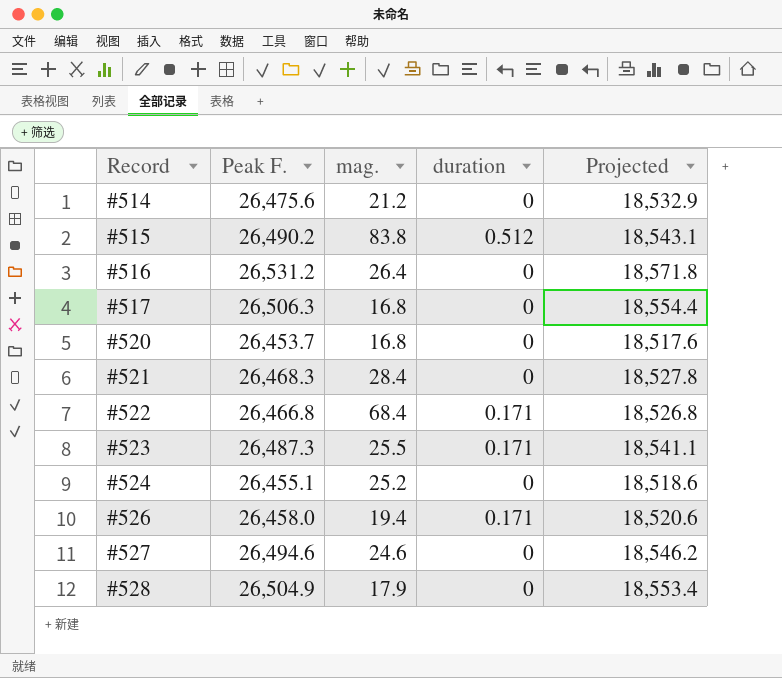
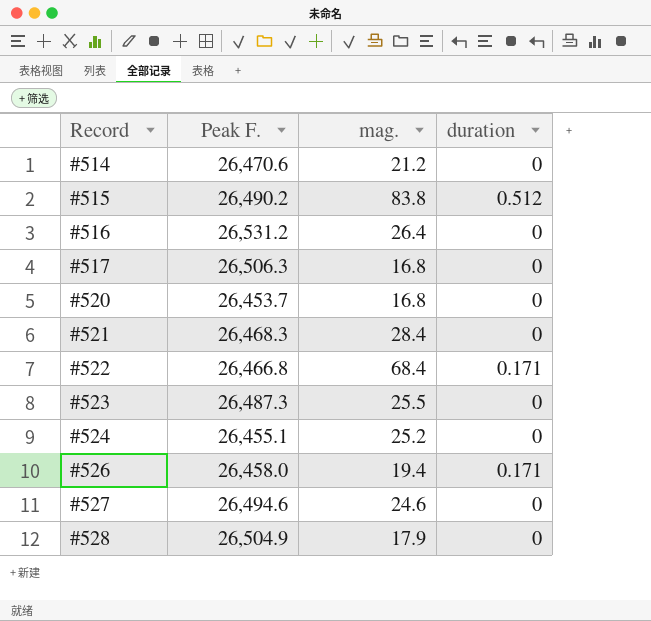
column Projected | formula: [Peak F.] * 0.7 -> none
#514 | Peak F.: 26,475.6 -> 26,470.6
#523 | duration: 0.171 -> 0

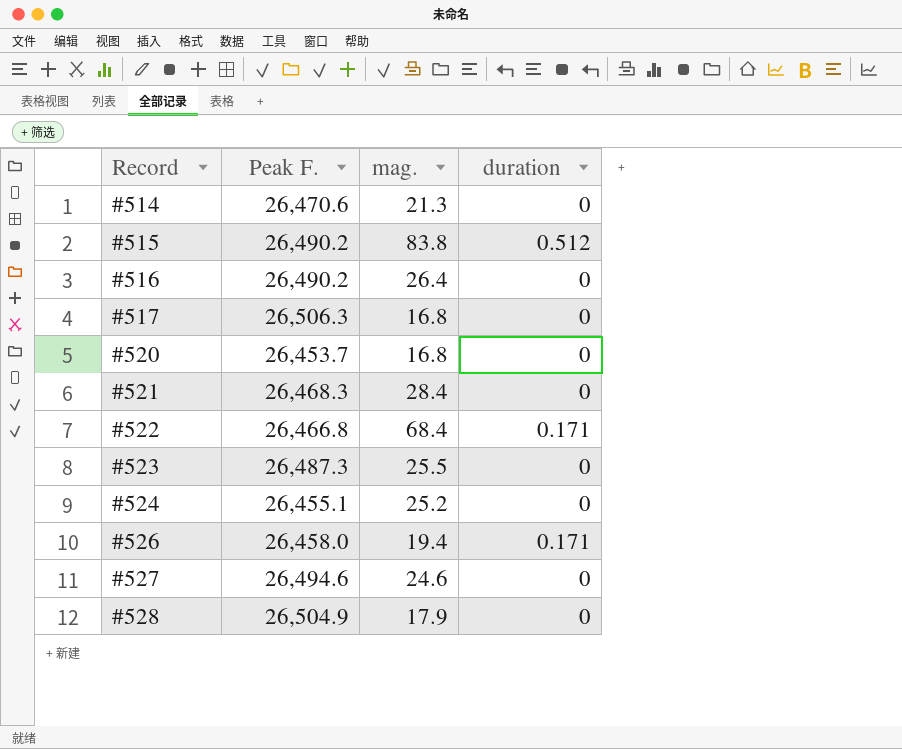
#514 | mag.: 21.2 -> 21.3
#516 | Peak F.: 26,531.2 -> 26,490.2

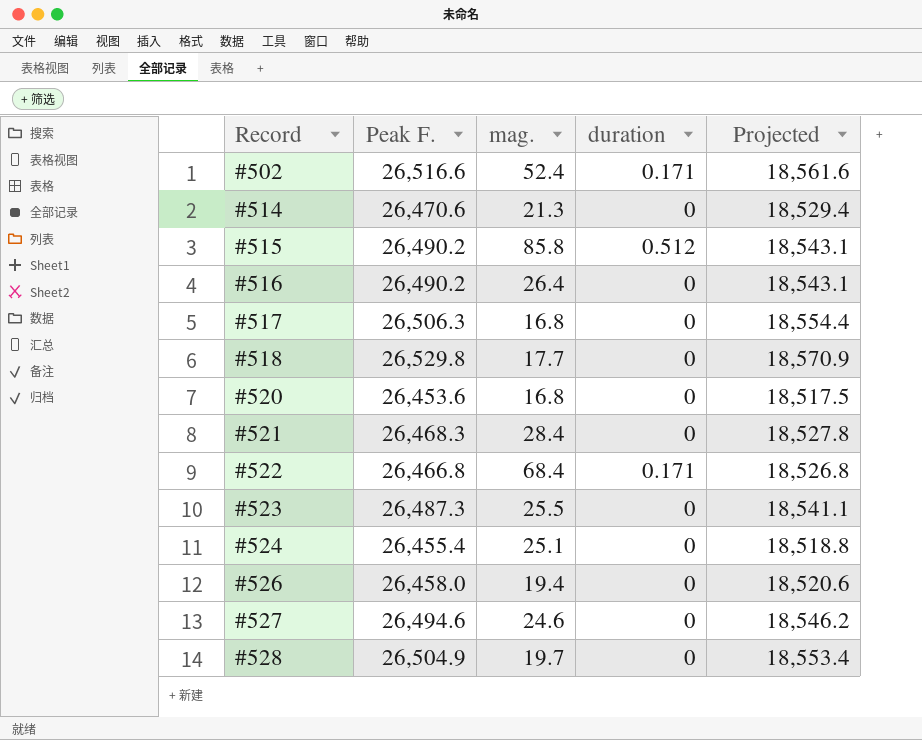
column Projected | formula: none -> [Peak F.] * 0.7
row #502: none -> 26,516.6 | 52.4 | 0.171 | 18,561.6
#515 | mag.: 83.8 -> 85.8
row #518: none -> 26,529.8 | 17.7 | 0 | 18,570.9
#520 | Peak F.: 26,453.7 -> 26,453.6
#524 | Peak F.: 26,455.1 -> 26,455.4
#524 | mag.: 25.2 -> 25.1
#526 | duration: 0.171 -> 0
#528 | mag.: 17.9 -> 19.7

